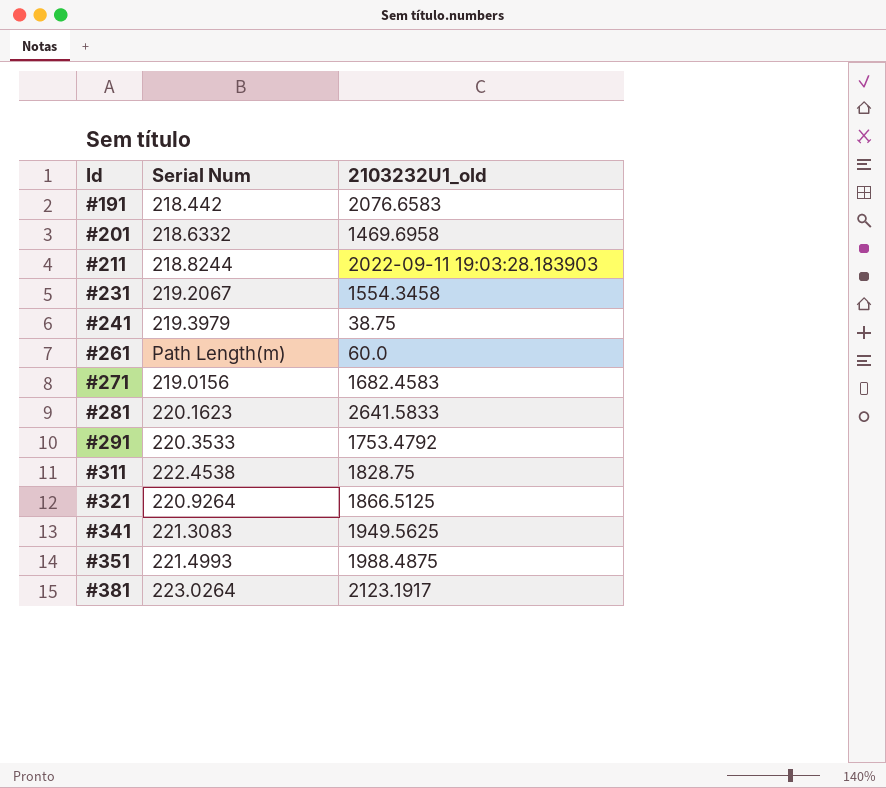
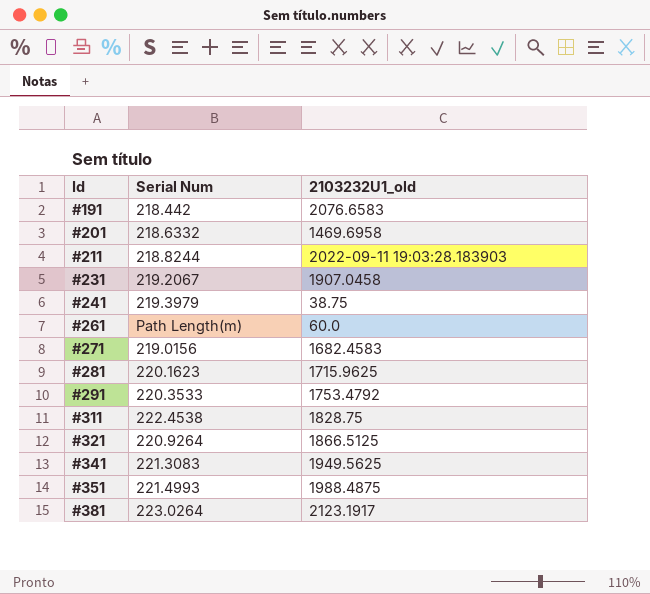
#231 | 2103232U1_old: 1554.3458 -> 1907.0458
#281 | 2103232U1_old: 2641.5833 -> 1715.9625

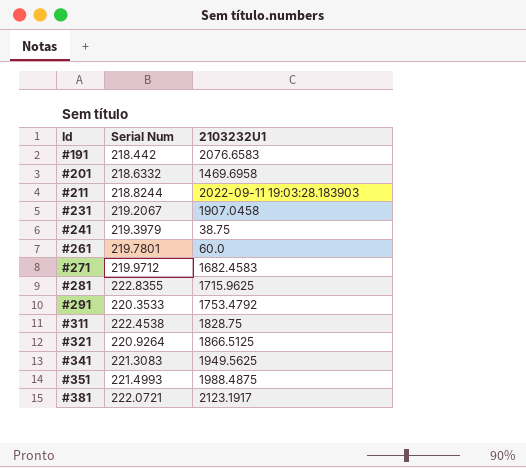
column name: 2103232U1_old -> 2103232U1
#261 | Serial Num: Path Length(m) -> 219.7801
#271 | Serial Num: 219.0156 -> 219.9712
#281 | Serial Num: 220.1623 -> 222.8355
#381 | Serial Num: 223.0264 -> 222.0721

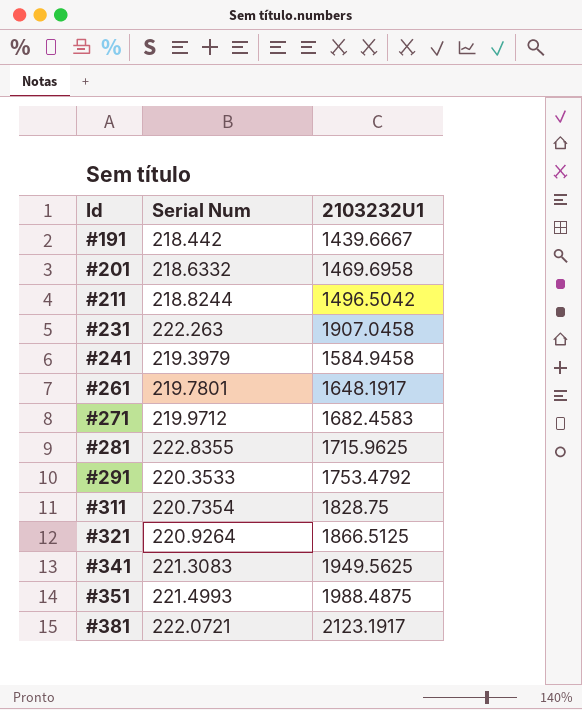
#191 | 2103232U1: 2076.6583 -> 1439.6667
#211 | 2103232U1: 2022-09-11 19:03:28.183903 -> 1496.5042
#231 | Serial Num: 219.2067 -> 222.263
#241 | 2103232U1: 38.75 -> 1584.9458
#261 | 2103232U1: 60.0 -> 1648.1917
#311 | Serial Num: 222.4538 -> 220.7354

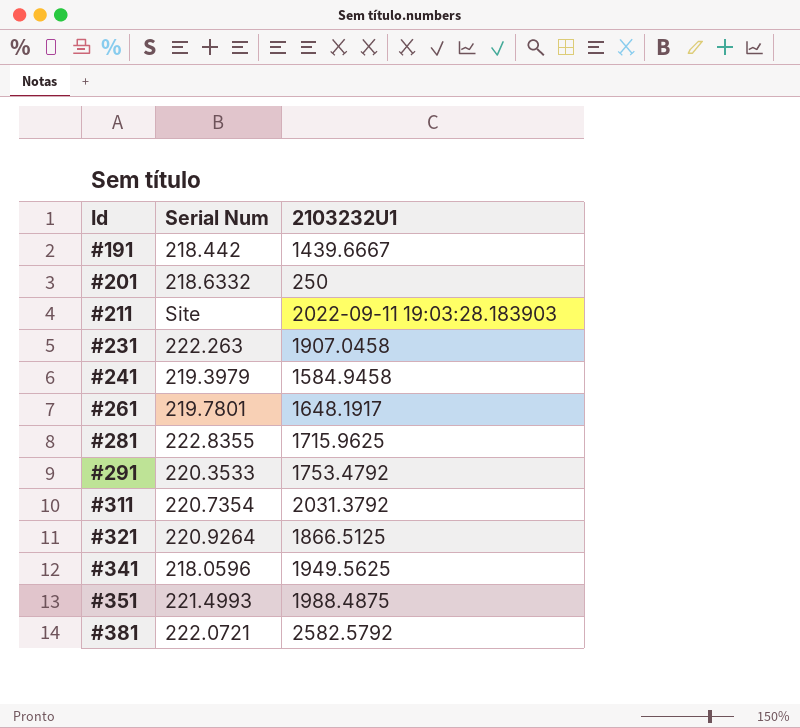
row #271: 219.9712 | 1682.4583 -> none
#201 | 2103232U1: 1469.6958 -> 250
#211 | Serial Num: 218.8244 -> Site
#211 | 2103232U1: 1496.5042 -> 2022-09-11 19:03:28.183903
#311 | 2103232U1: 1828.75 -> 2031.3792
#341 | Serial Num: 221.3083 -> 218.0596
#381 | 2103232U1: 2123.1917 -> 2582.5792

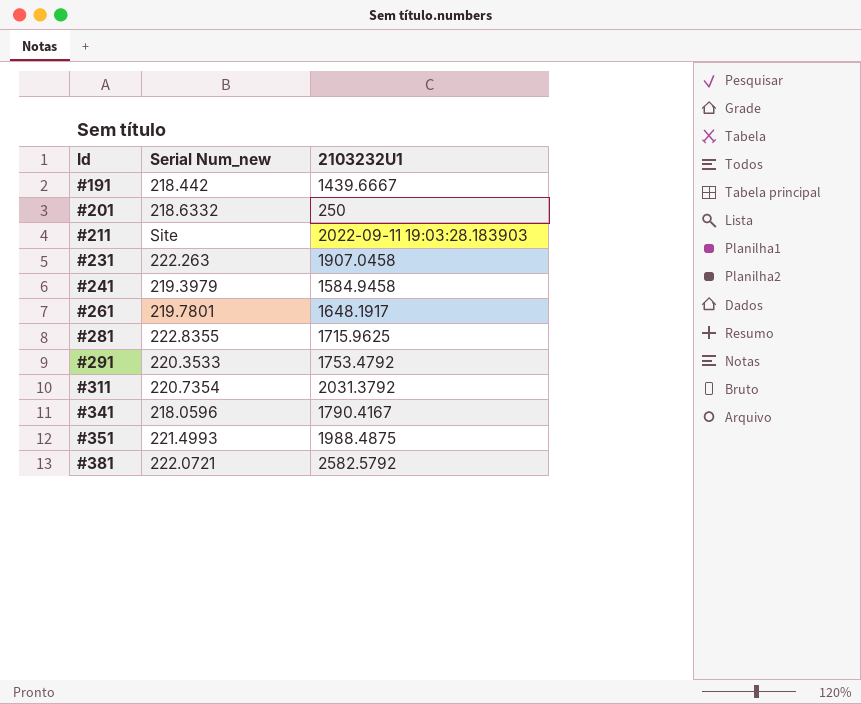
column name: Serial Num -> Serial Num_new
row #321: 220.9264 | 1866.5125 -> none
#341 | 2103232U1: 1949.5625 -> 1790.4167

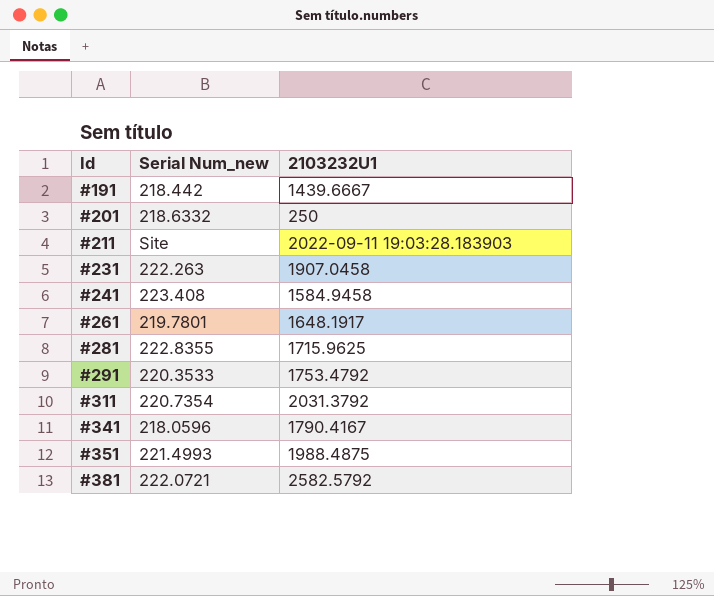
#241 | Serial Num_new: 219.3979 -> 223.408

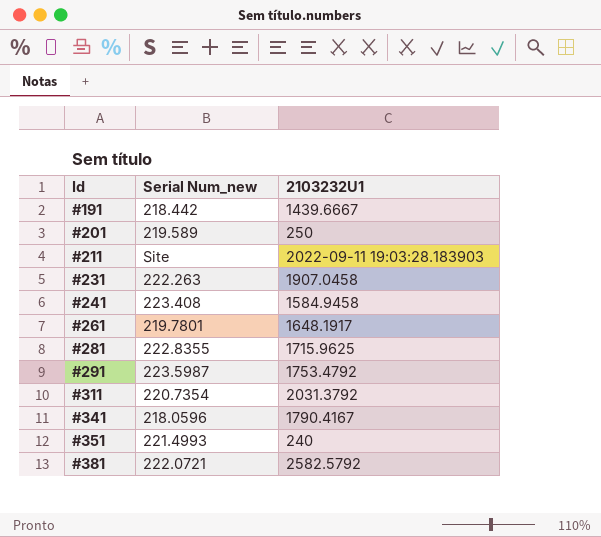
#201 | Serial Num_new: 218.6332 -> 219.589
#291 | Serial Num_new: 220.3533 -> 223.5987
#351 | 2103232U1: 1988.4875 -> 240

